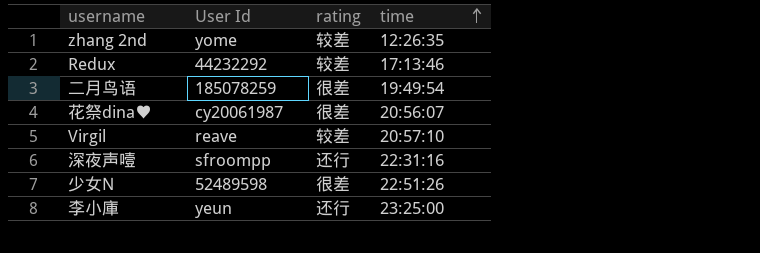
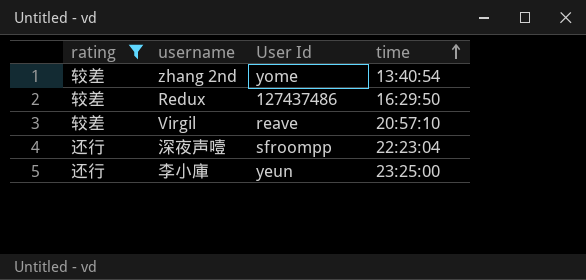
filter: none -> rating != 很差
column rating | position: 3 -> 1
zhang 2nd | time: 12:26:35 -> 13:40:54
Redux | User Id: 44232292 -> 127437486
Redux | time: 17:13:46 -> 16:29:50
深夜声噎 | time: 22:31:16 -> 22:23:04

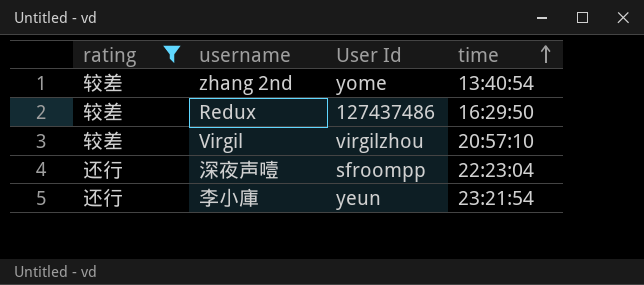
Virgil | User Id: reave -> virgilzhou
李小庫 | time: 23:25:00 -> 23:21:54

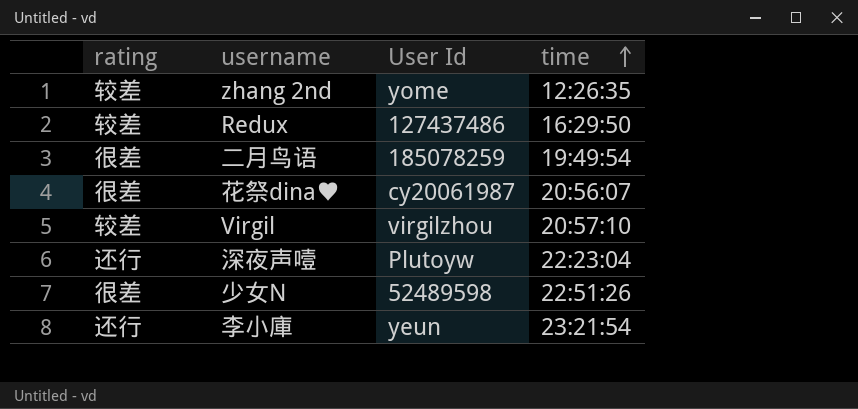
filter: rating != 很差 -> none
zhang 2nd | time: 13:40:54 -> 12:26:35
深夜声噎 | User Id: sfroompp -> Plutoyw

